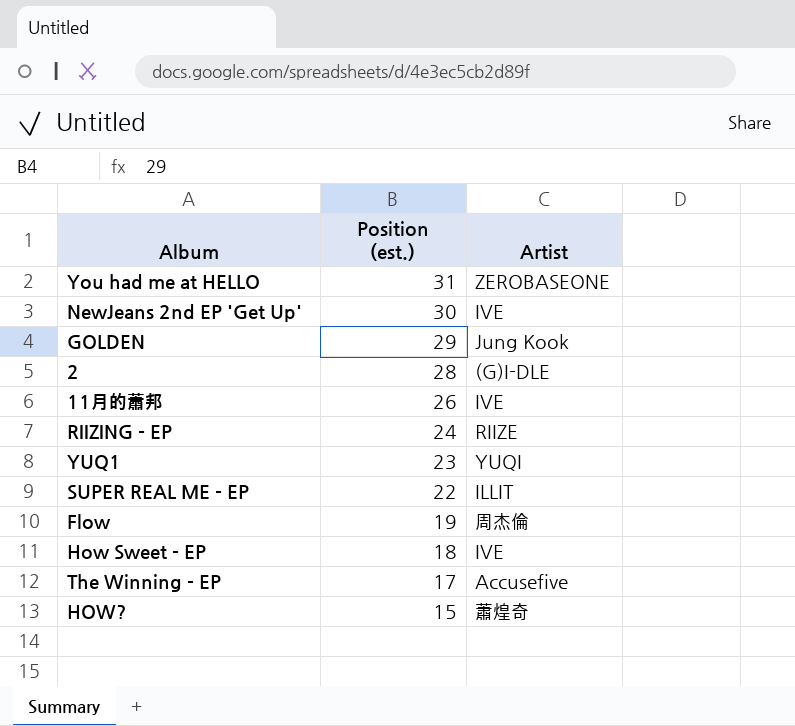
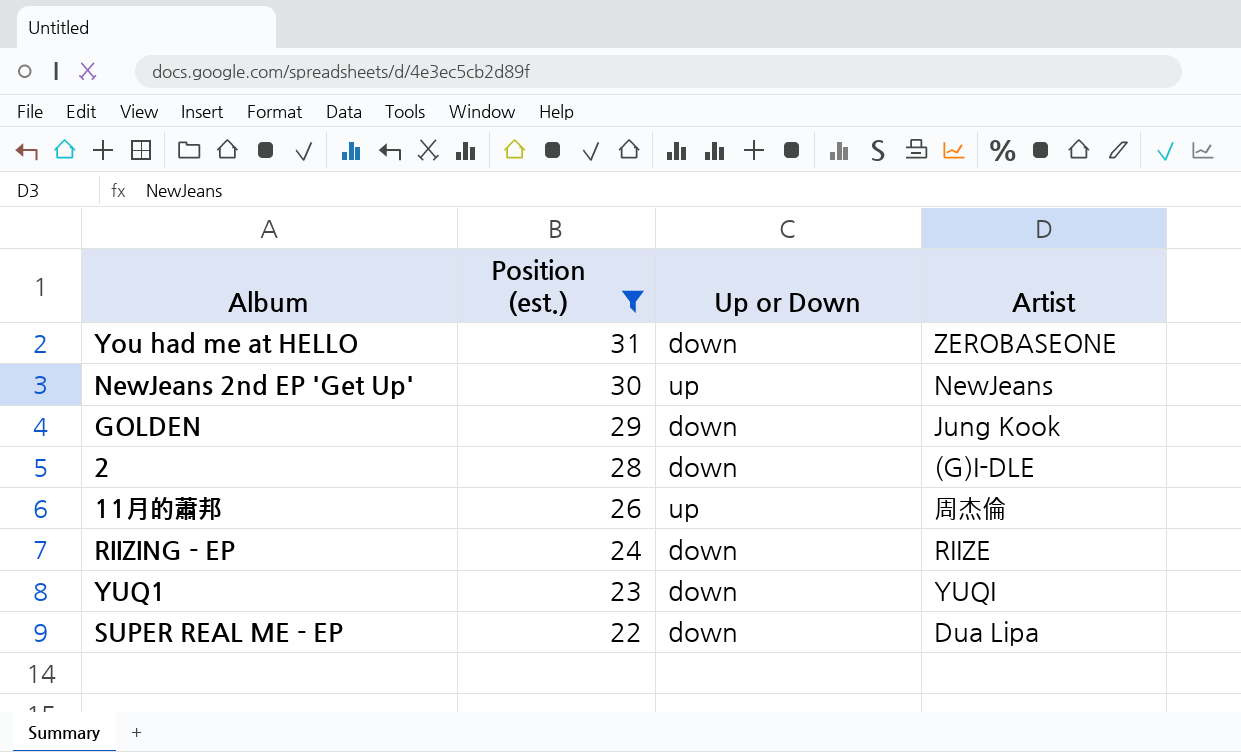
filter: none -> Position (est.) >= 22
column Up or Down | position: none -> 3
NewJeans 2nd EP 'Get Up' | Artist: IVE -> NewJeans
11月的蕭邦 | Artist: IVE -> 周杰倫
SUPER REAL ME - EP | Artist: ILLIT -> Dua Lipa

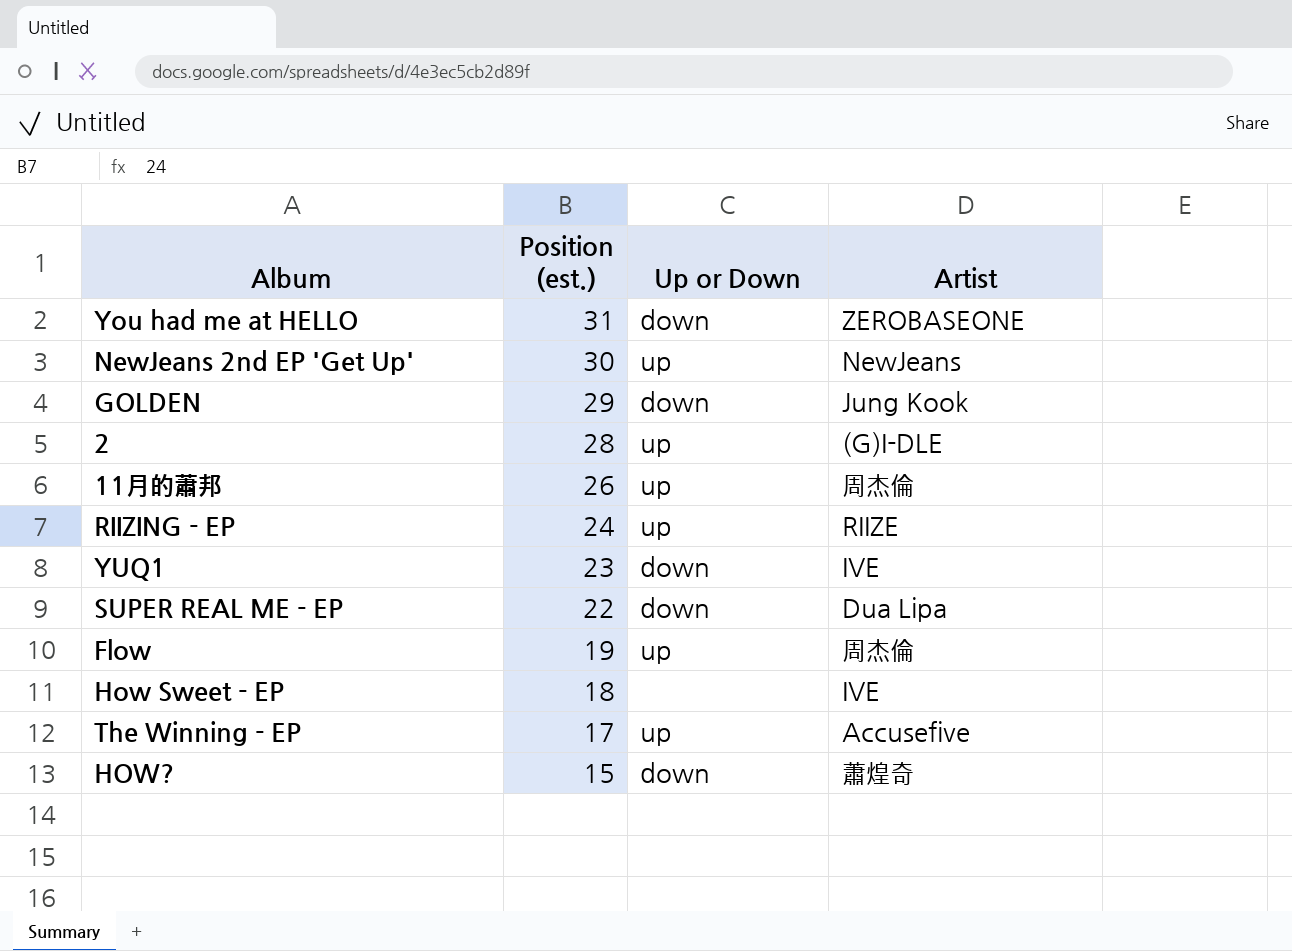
filter: Position (est.) >= 22 -> none
2 | Up or Down: down -> up
RIIZING - EP | Up or Down: down -> up
YUQ1 | Artist: YUQI -> IVE

